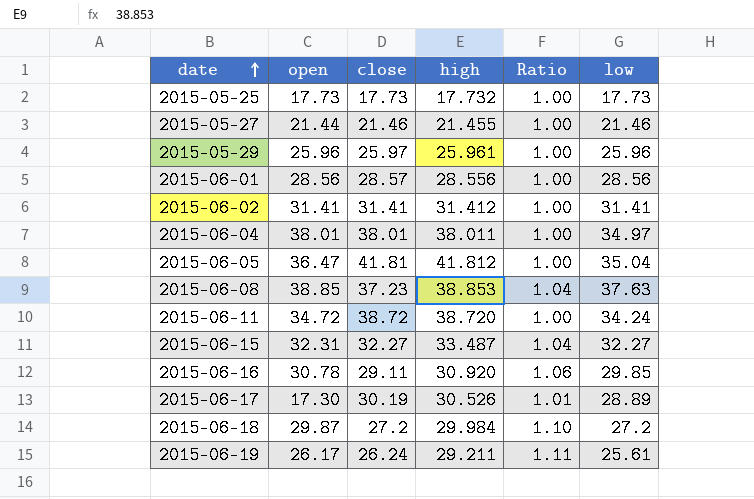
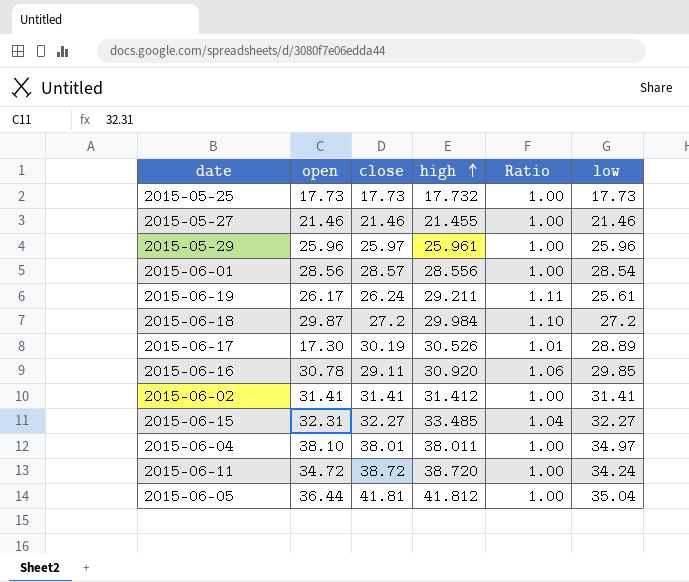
row order: date ascending -> high ascending
row 2015-06-08: 38.85 | 37.23 | 38.853 | 1.04 | 37.63 -> none
2015-05-27 | open: 21.44 -> 21.46
2015-06-01 | low: 28.56 -> 28.54
2015-06-15 | high: 33.487 -> 33.485
2015-06-04 | open: 38.01 -> 38.10
2015-06-05 | open: 36.47 -> 36.44

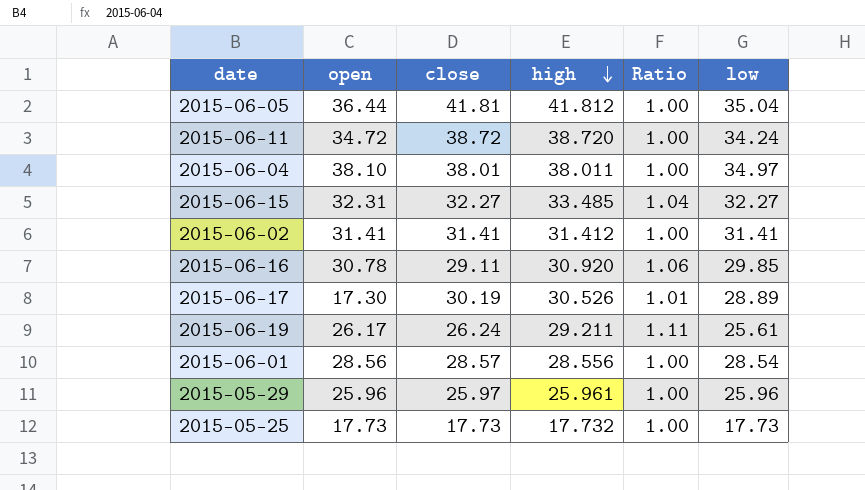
row order: high ascending -> high descending
row 2015-05-27: 21.46 | 21.46 | 21.455 | 1.00 | 21.46 -> none
row 2015-06-18: 29.87 | 27.2 | 29.984 | 1.10 | 27.2 -> none

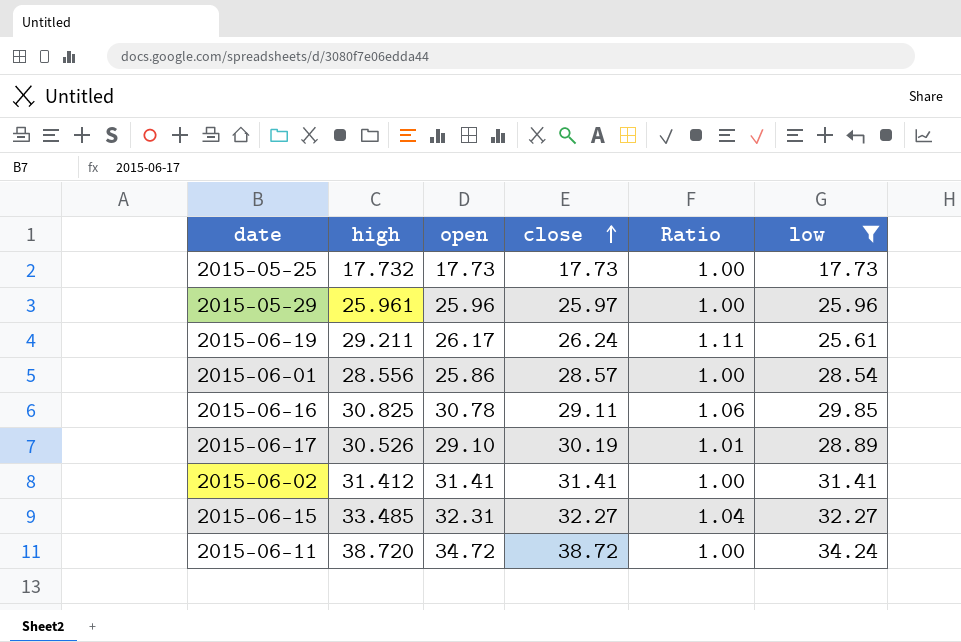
filter: none -> low <= 34.24
row order: high descending -> close ascending
column high | position: 4 -> 2
2015-06-01 | open: 28.56 -> 25.86
2015-06-16 | high: 30.920 -> 30.825
2015-06-17 | open: 17.30 -> 29.10

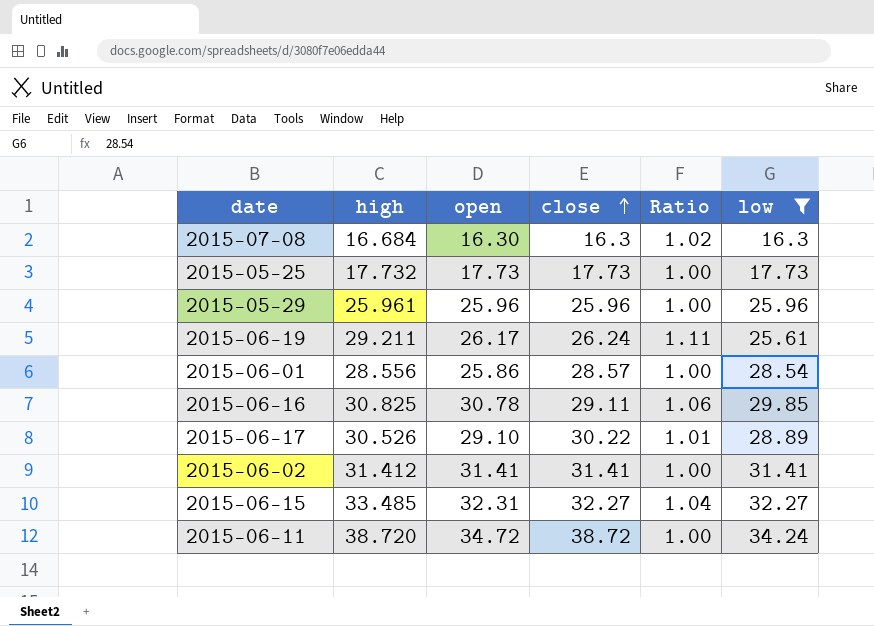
row 2015-07-08: none -> 16.684 | 16.30 | 16.3 | 1.02 | 16.3
2015-05-29 | close: 25.97 -> 25.96
2015-06-17 | close: 30.19 -> 30.22

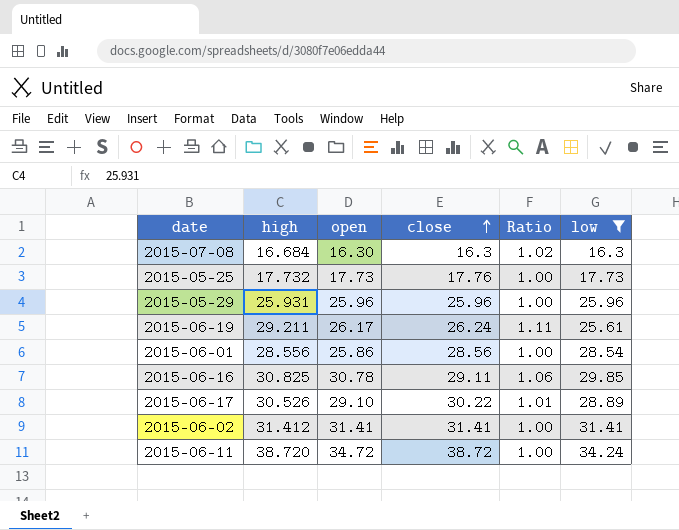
row 2015-06-15: 33.485 | 32.31 | 32.27 | 1.04 | 32.27 -> none
2015-05-25 | close: 17.73 -> 17.76
2015-05-29 | high: 25.961 -> 25.931
2015-06-01 | close: 28.57 -> 28.56

